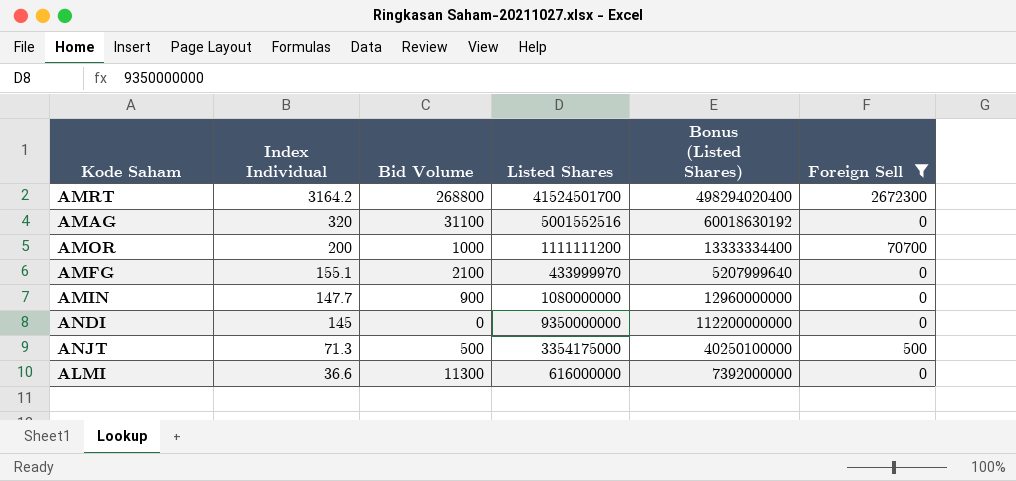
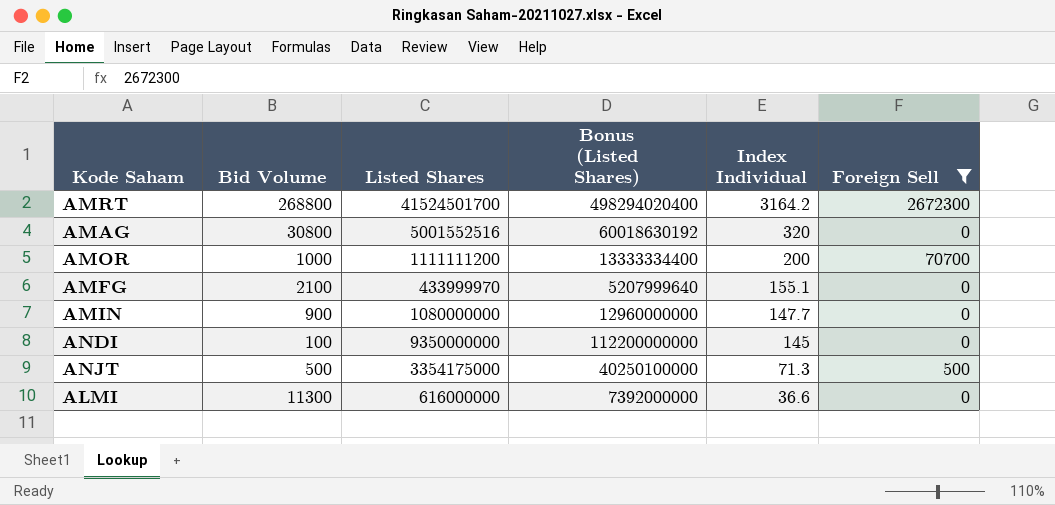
column Index Individual | position: 2 -> 5
AMAG | Bid Volume: 31100 -> 30800
ANDI | Bid Volume: 0 -> 100

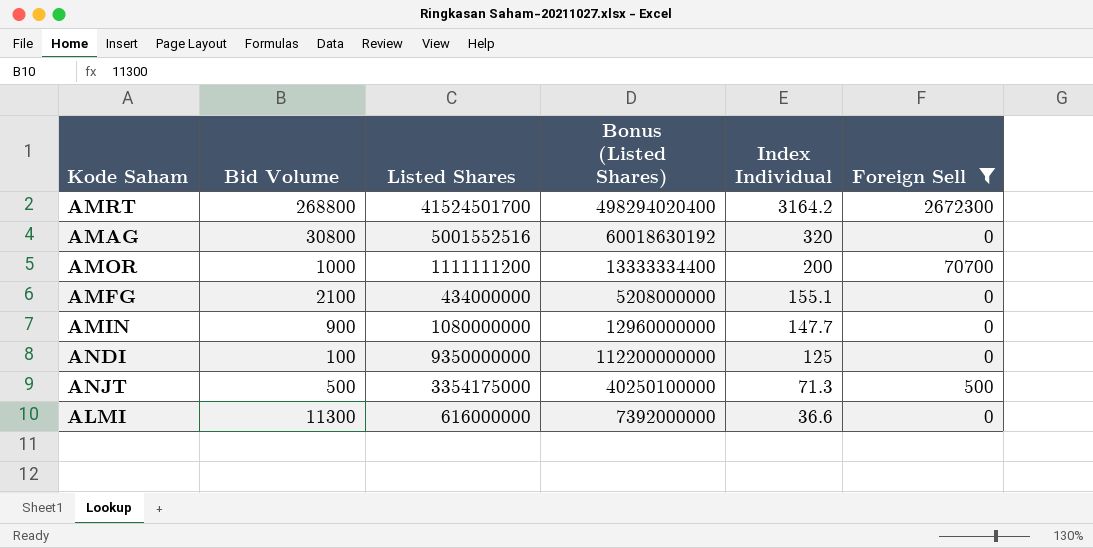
AMFG | Listed Shares: 433999970 -> 434000000
AMFG | Bonus (Listed Shares): 5207999640 -> 5208000000
ANDI | Index Individual: 145 -> 125

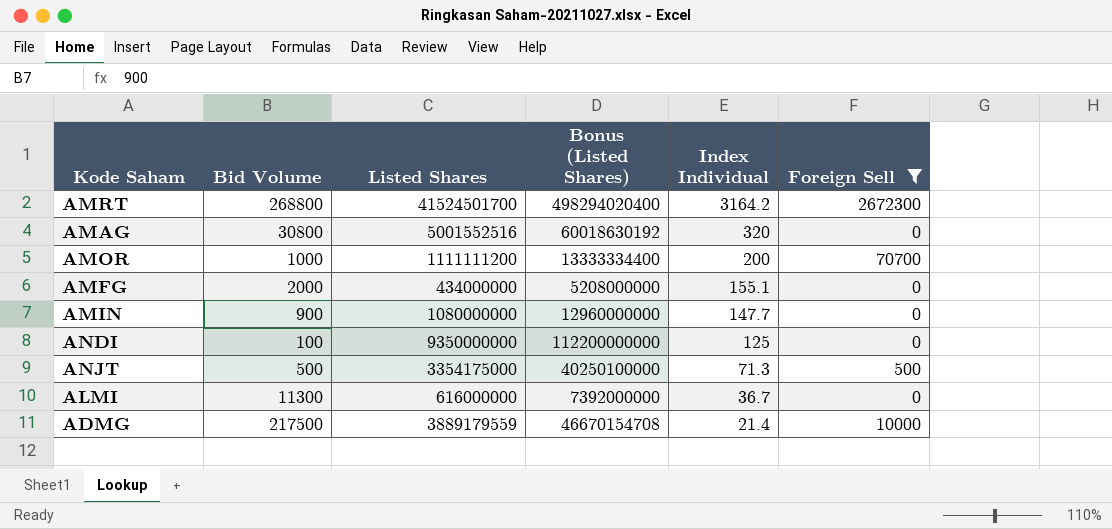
AMFG | Bid Volume: 2100 -> 2000
ALMI | Index Individual: 36.6 -> 36.7
row ADMG: none -> 217500 | 3889179559 | 46670154708 | 21.4 | 10000

